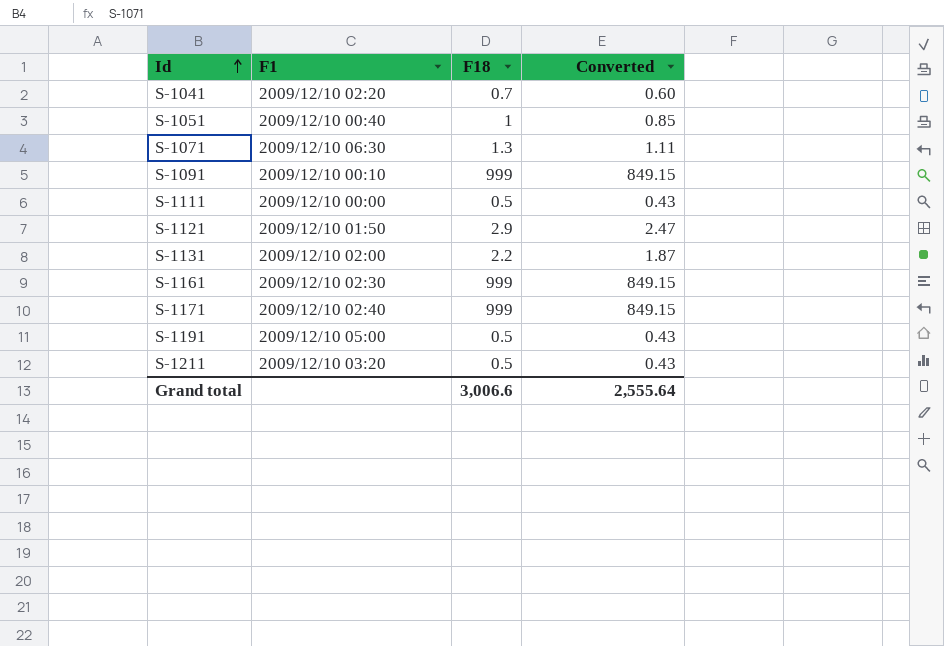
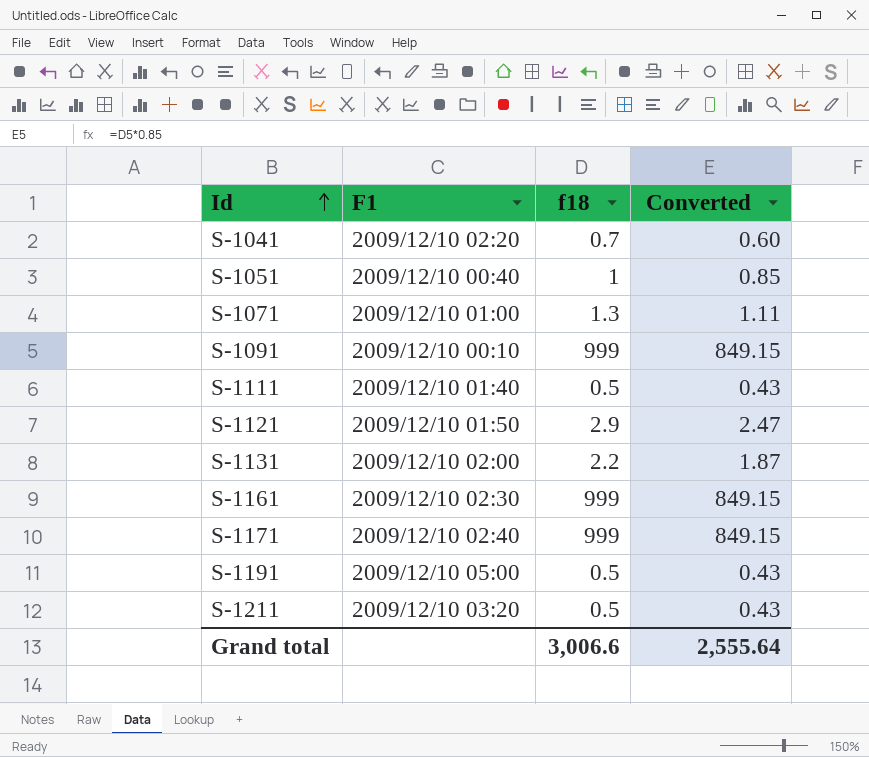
column name: F18 -> f18
S-1071 | F1: 2009/12/10 06:30 -> 2009/12/10 01:00
S-1111 | F1: 2009/12/10 00:00 -> 2009/12/10 01:40

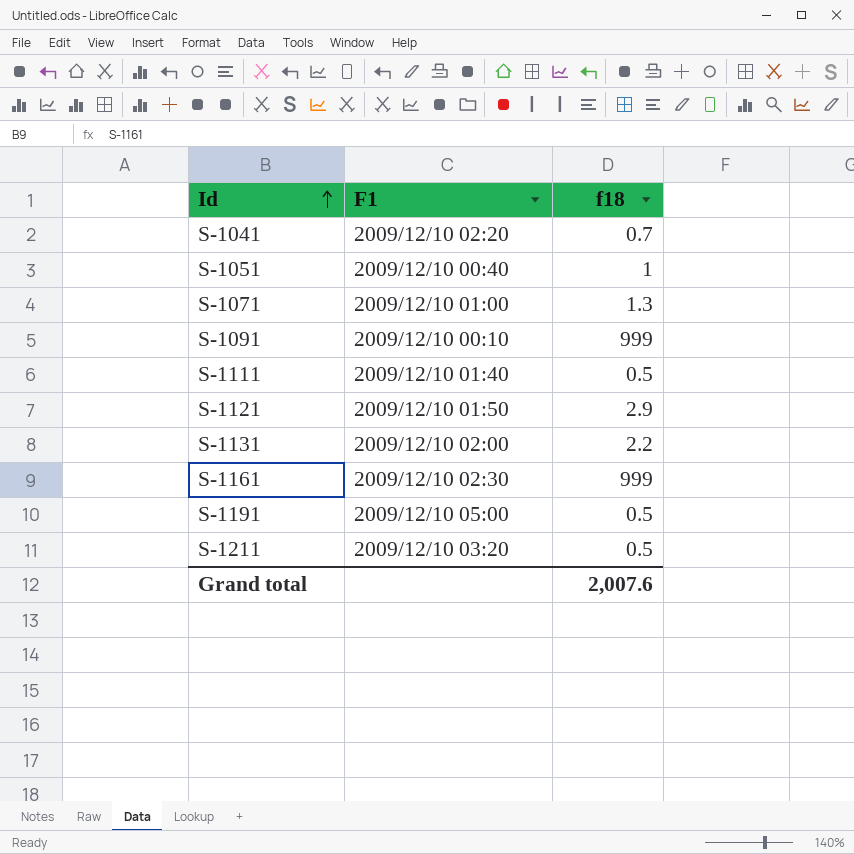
column Converted | formula: [f18] * 0.85 -> none
row S-1171: 2009/12/10 02:40 | 999 | 849.15 -> none
Grand total | f18: 3,006.6 -> 2,007.6

